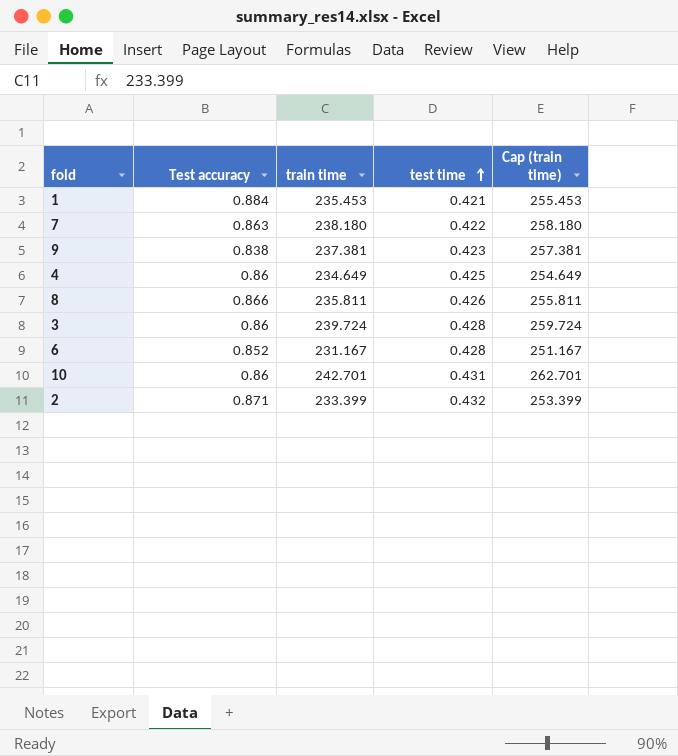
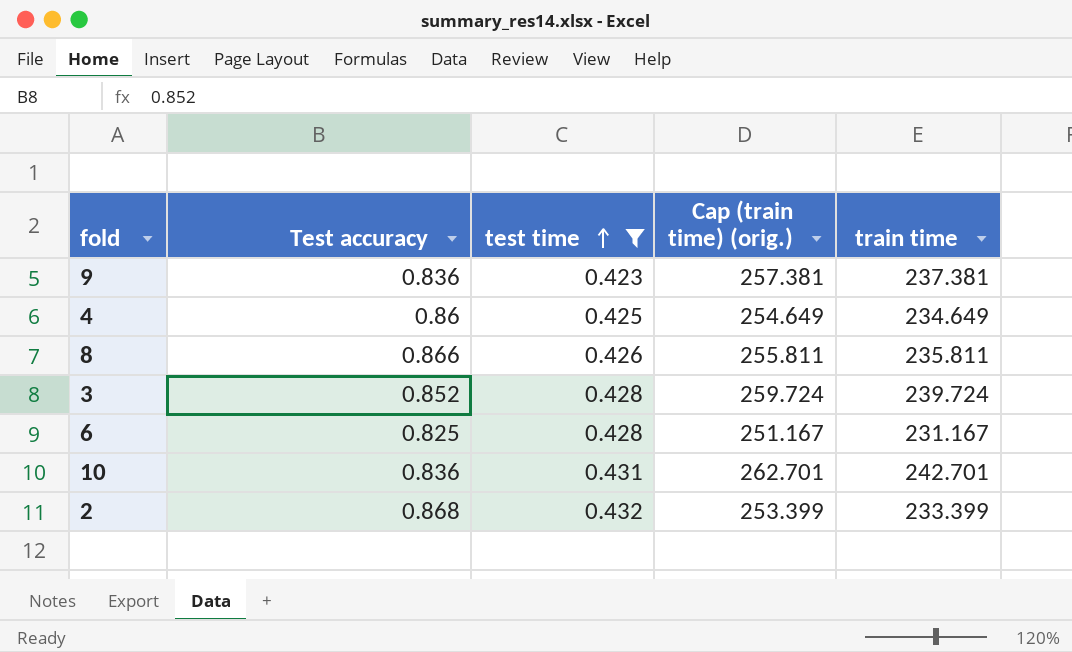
filter: none -> test time >= 0.423
column name: Cap (train time) -> Cap (train time) (orig.)
column train time | position: 3 -> 5
9 | Test accuracy: 0.838 -> 0.836
3 | Test accuracy: 0.86 -> 0.852
6 | Test accuracy: 0.852 -> 0.825
10 | Test accuracy: 0.86 -> 0.836
2 | Test accuracy: 0.871 -> 0.868

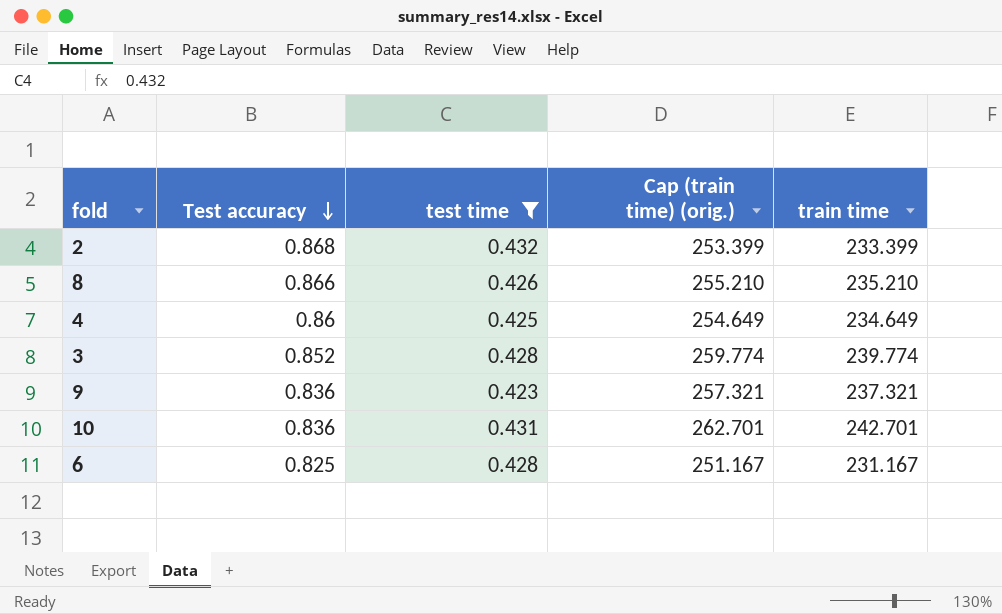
row order: test time ascending -> Test accuracy descending
8 | Cap (train time) (orig.): 255.811 -> 255.210
8 | train time: 235.811 -> 235.210
3 | Cap (train time) (orig.): 259.724 -> 259.774
3 | train time: 239.724 -> 239.774
9 | Cap (train time) (orig.): 257.381 -> 257.321
9 | train time: 237.381 -> 237.321

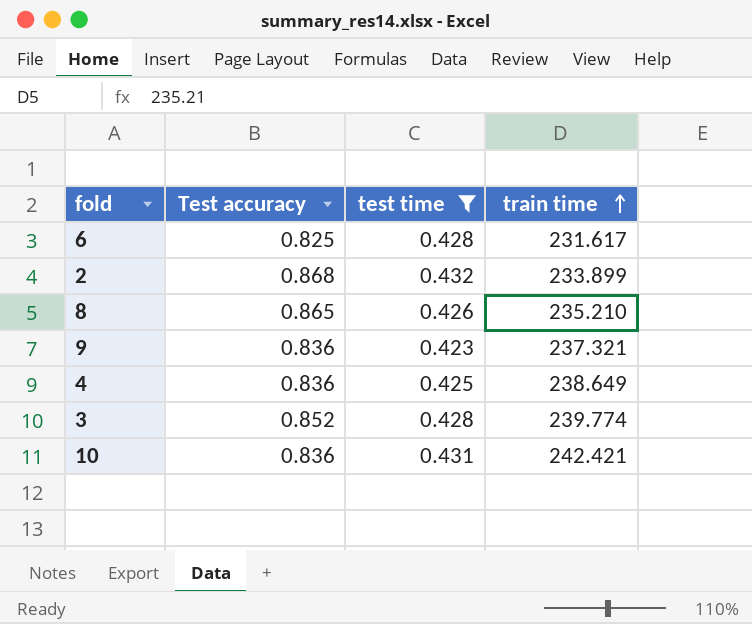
row order: Test accuracy descending -> train time ascending
column Cap (train time) (orig.) | formula: [train time] + 20 -> none
6 | train time: 231.167 -> 231.617
2 | train time: 233.399 -> 233.899
8 | Test accuracy: 0.866 -> 0.865
4 | Test accuracy: 0.86 -> 0.836
4 | train time: 234.649 -> 238.649
10 | train time: 242.701 -> 242.421

